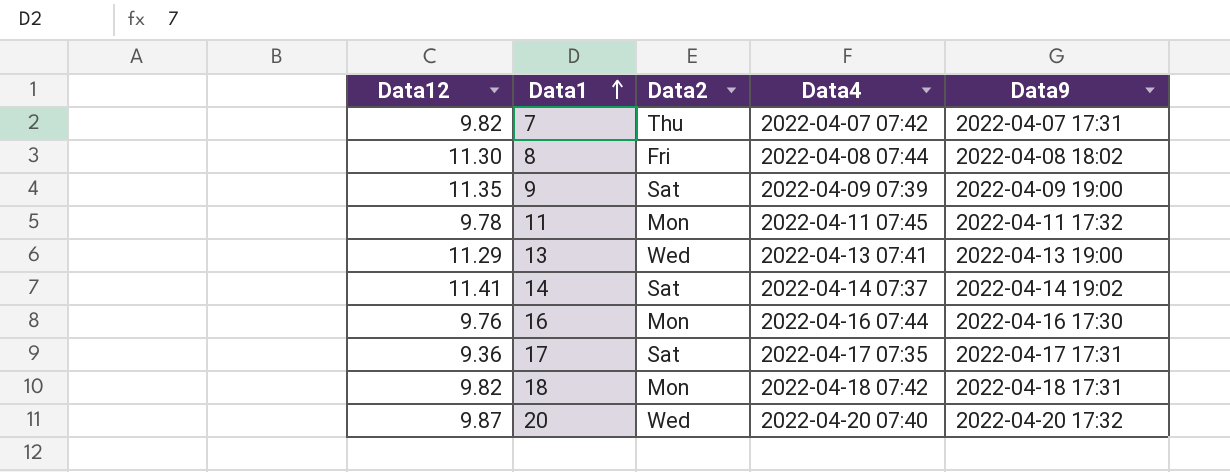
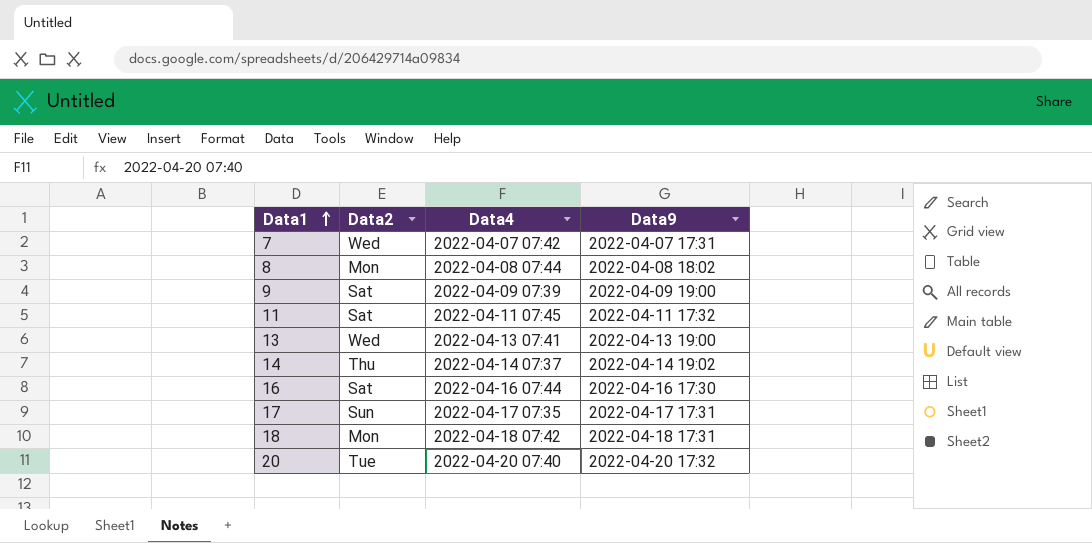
column Data12 | position: 1 -> none
7 | Data2: Thu -> Wed
8 | Data2: Fri -> Mon
11 | Data2: Mon -> Sat
14 | Data2: Sat -> Thu
16 | Data2: Mon -> Sat
17 | Data2: Sat -> Sun
20 | Data2: Wed -> Tue

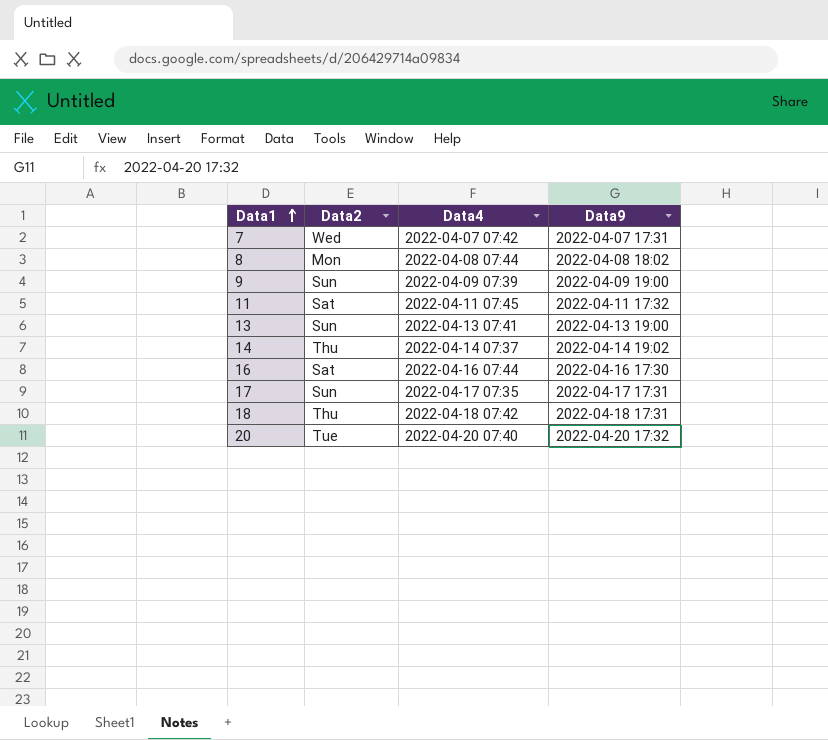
9 | Data2: Sat -> Sun
13 | Data2: Wed -> Sun
18 | Data2: Mon -> Thu

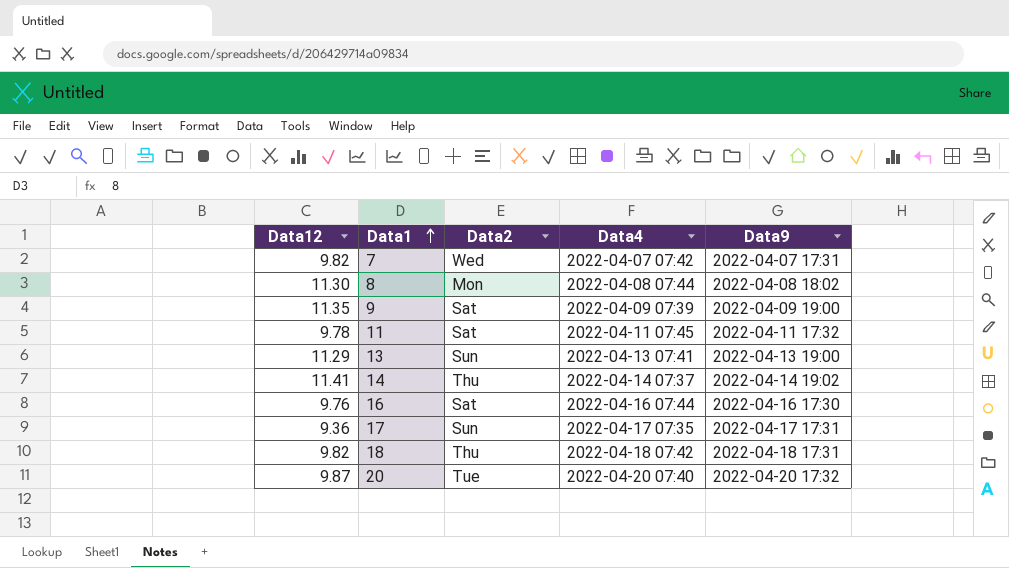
column Data12 | position: none -> 1
9 | Data2: Sun -> Sat

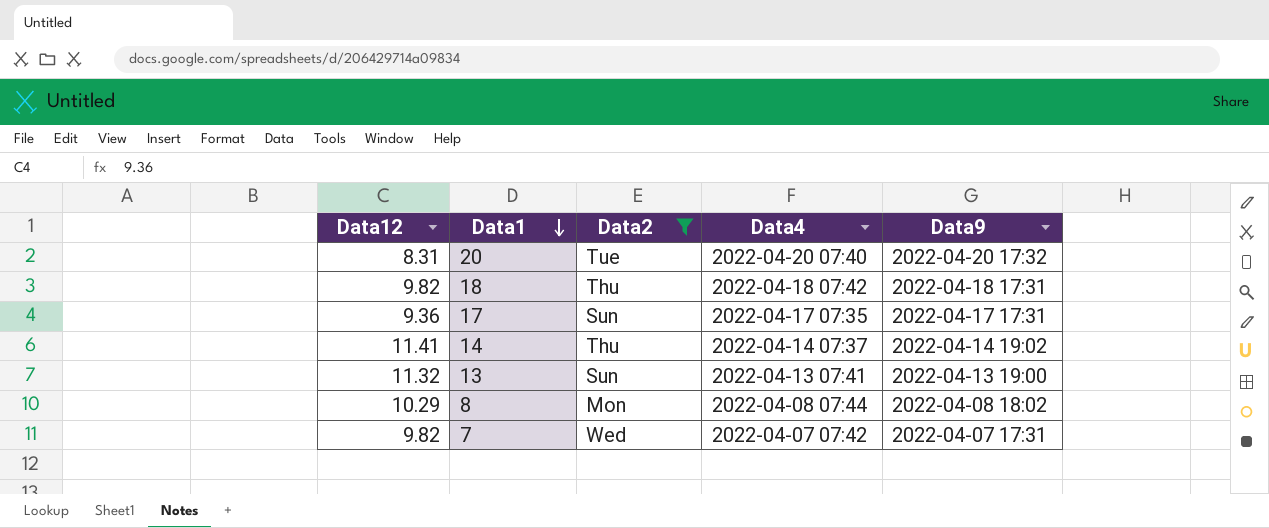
filter: none -> Data2 != Sat
row order: Data1 ascending -> Data1 descending
20 | Data12: 9.87 -> 8.31
13 | Data12: 11.29 -> 11.32
8 | Data12: 11.30 -> 10.29

